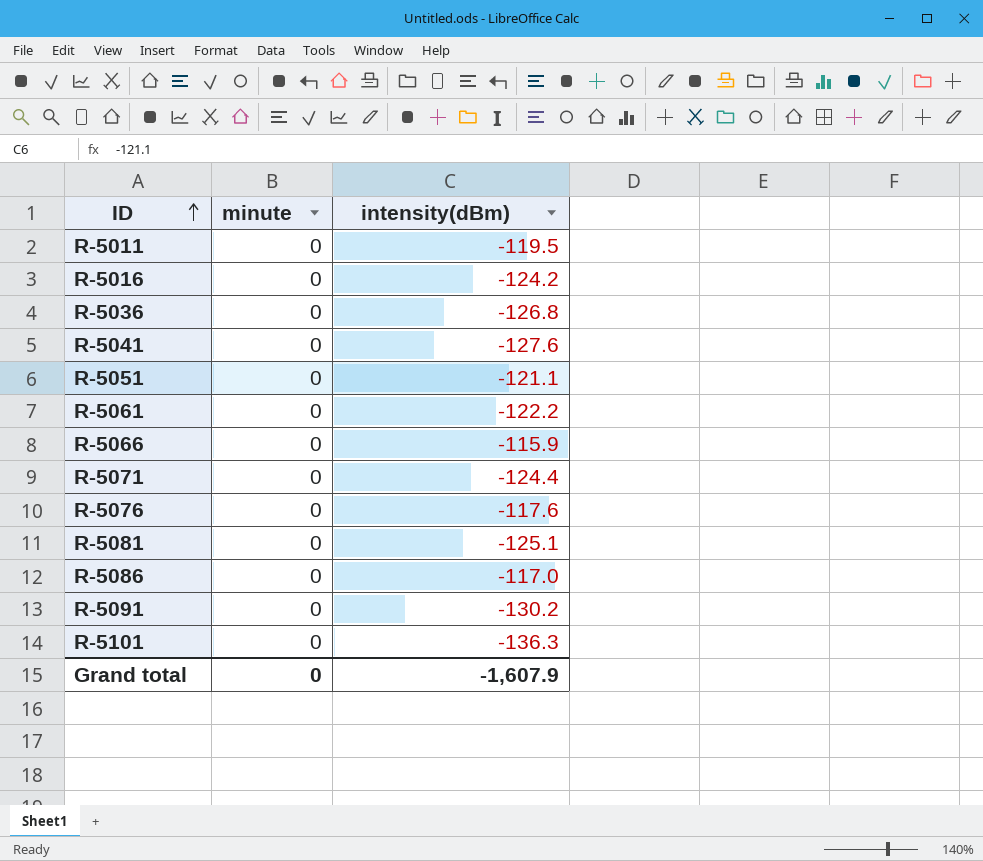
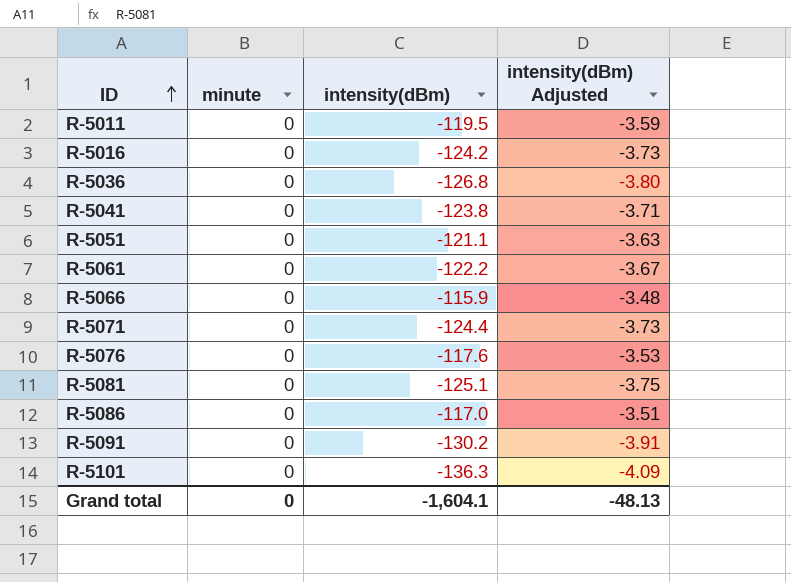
column intensity(dBm) Adjusted | formula: none -> [intensity(dBm)] * 0.03
R-5041 | intensity(dBm): -127.6 -> -123.8
Grand total | intensity(dBm): -1,607.9 -> -1,604.1

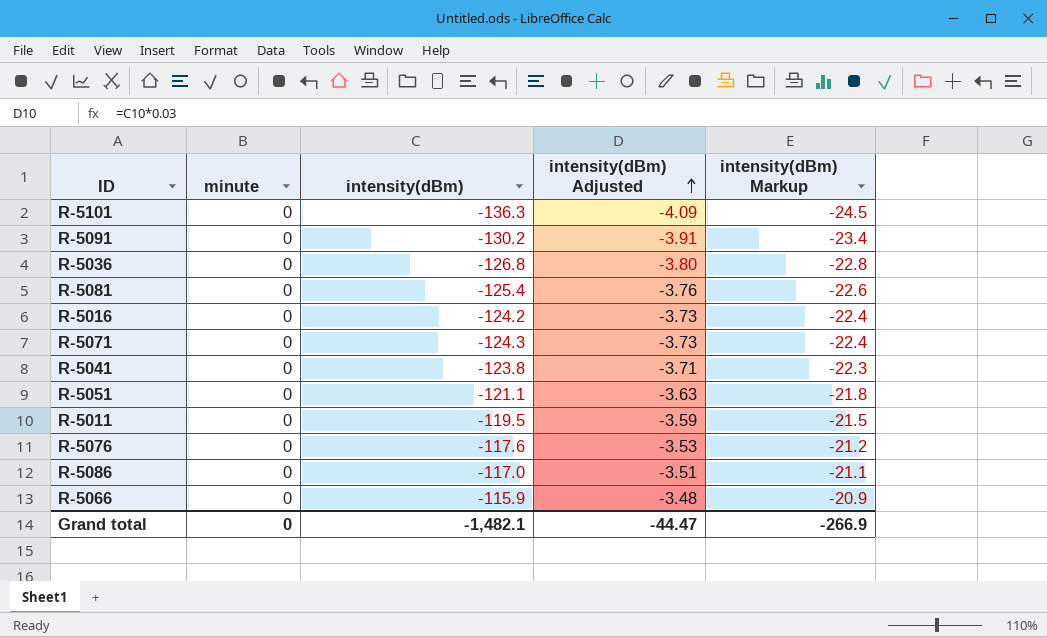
row order: ID ascending -> intensity(dBm) Adjusted ascending
column intensity(dBm) Markup | formula: none -> [intensity(dBm)] * 0.18
row R-5061: 0 | -122.2 | -3.67 -> none
R-5081 | intensity(dBm): -125.1 -> -125.4
R-5081 | intensity(dBm) Adjusted: -3.75 -> -3.76
R-5071 | intensity(dBm): -124.4 -> -124.3
Grand total | intensity(dBm): -1,604.1 -> -1,482.1
Grand total | intensity(dBm) Adjusted: -48.13 -> -44.47

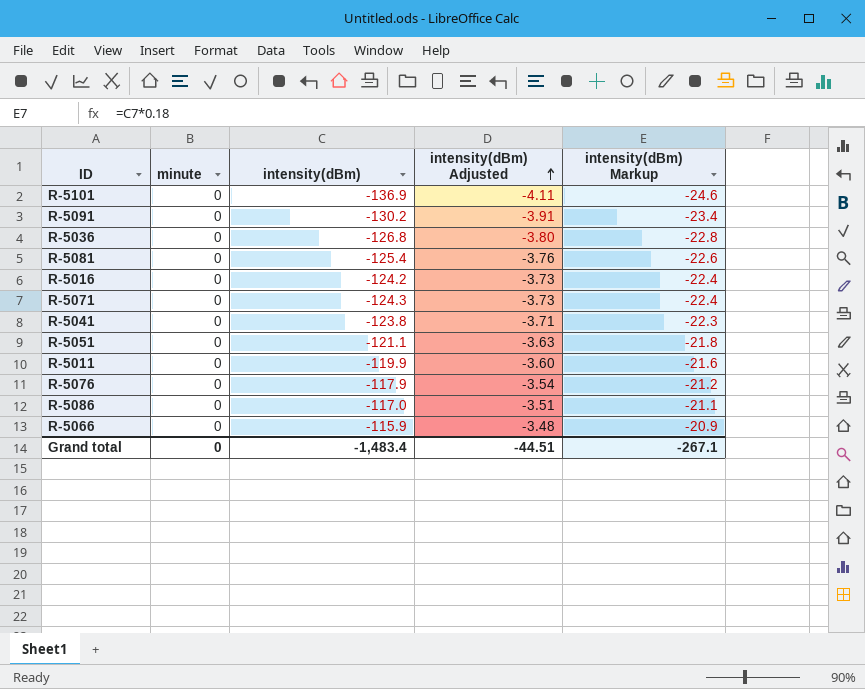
R-5101 | intensity(dBm): -136.3 -> -136.9
R-5101 | intensity(dBm) Adjusted: -4.09 -> -4.11
R-5101 | intensity(dBm) Markup: -24.5 -> -24.6
R-5011 | intensity(dBm): -119.5 -> -119.9
R-5011 | intensity(dBm) Adjusted: -3.59 -> -3.60
R-5011 | intensity(dBm) Markup: -21.5 -> -21.6
R-5076 | intensity(dBm): -117.6 -> -117.9
R-5076 | intensity(dBm) Adjusted: -3.53 -> -3.54
Grand total | intensity(dBm): -1,482.1 -> -1,483.4
Grand total | intensity(dBm) Adjusted: -44.47 -> -44.51
Grand total | intensity(dBm) Markup: -266.9 -> -267.1

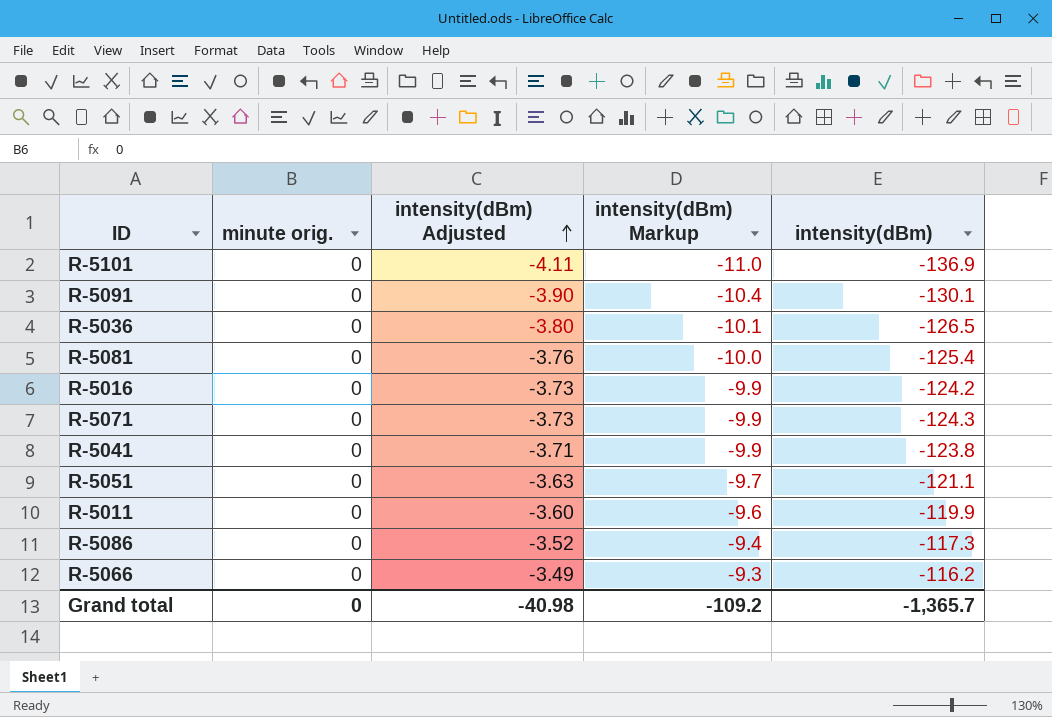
column name: minute -> minute orig.
column intensity(dBm) Markup | formula: [intensity(dBm)] * 0.18 -> [intensity(dBm)] * 0.08
column intensity(dBm) | position: 3 -> 5
row R-5076: 0 | -117.9 | -3.54 | -21.2 -> none
R-5091 | intensity(dBm) Adjusted: -3.91 -> -3.90
R-5091 | intensity(dBm): -130.2 -> -130.1
R-5036 | intensity(dBm): -126.8 -> -126.5
R-5086 | intensity(dBm) Adjusted: -3.51 -> -3.52
R-5086 | intensity(dBm): -117.0 -> -117.3
R-5066 | intensity(dBm) Adjusted: -3.48 -> -3.49
R-5066 | intensity(dBm): -115.9 -> -116.2
Grand total | intensity(dBm) Adjusted: -44.51 -> -40.98
Grand total | intensity(dBm) Markup: -267.1 -> -109.2
Grand total | intensity(dBm): -1,483.4 -> -1,365.7

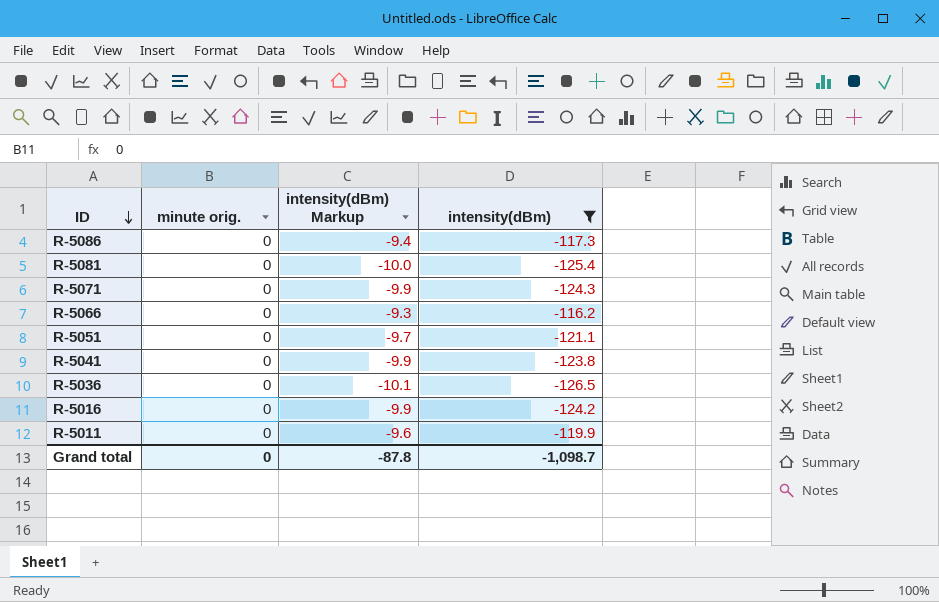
filter: none -> intensity(dBm) >= -126.5
row order: intensity(dBm) Adjusted ascending -> ID descending
column intensity(dBm) Adjusted | formula: [intensity(dBm)] * 0.03 -> none
Grand total | intensity(dBm) Markup: -109.2 -> -87.8
Grand total | intensity(dBm): -1,365.7 -> -1,098.7

